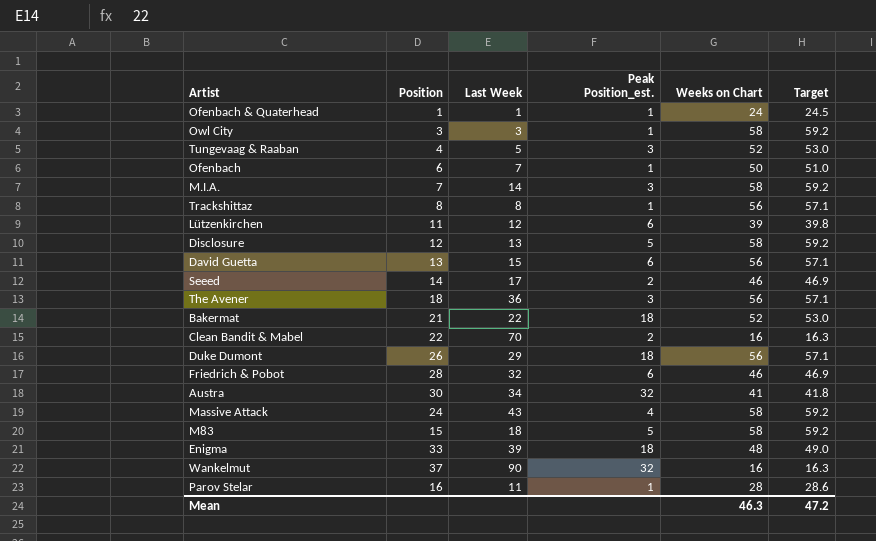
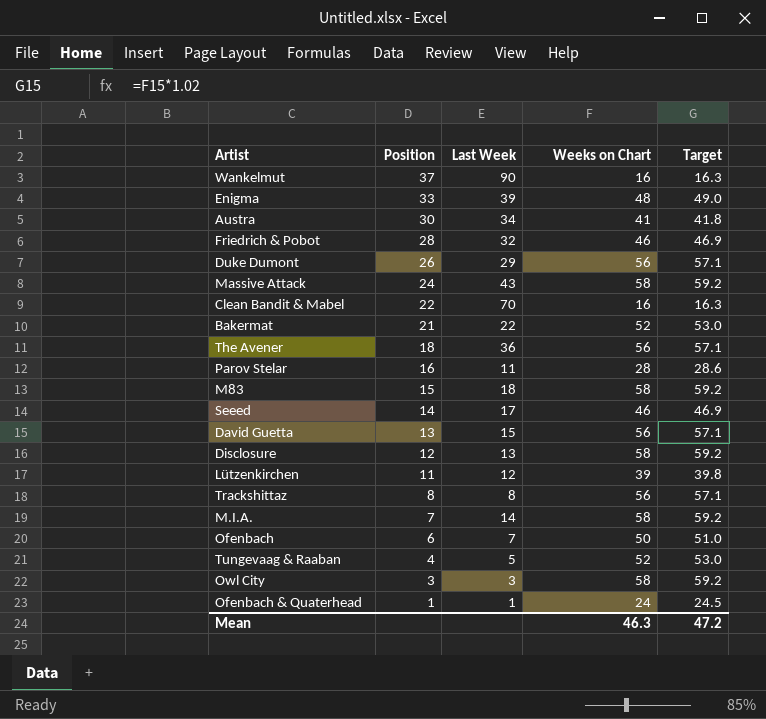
row order: none -> Position descending
column Peak Position_est. | position: 4 -> none

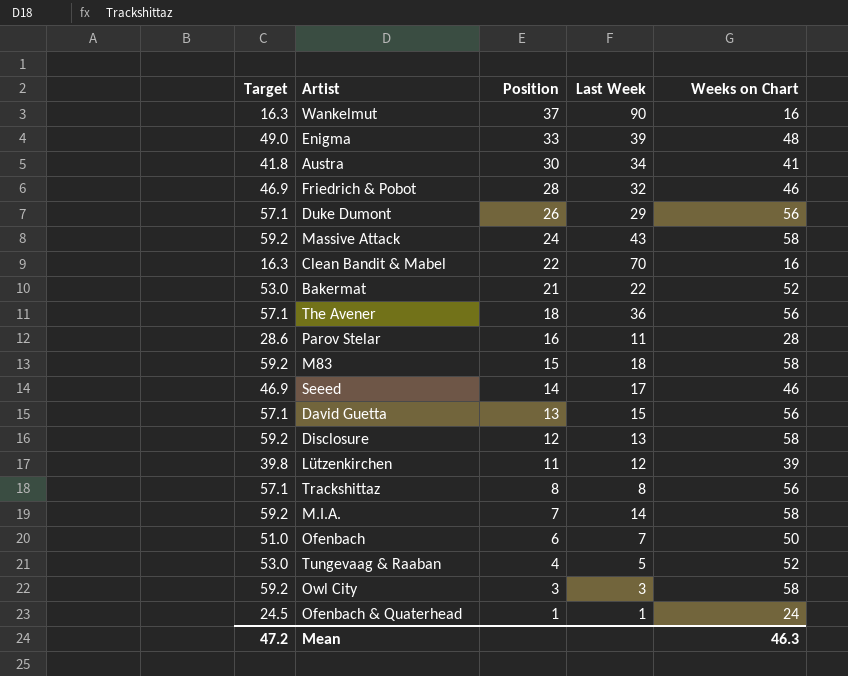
column Target | position: 5 -> 1

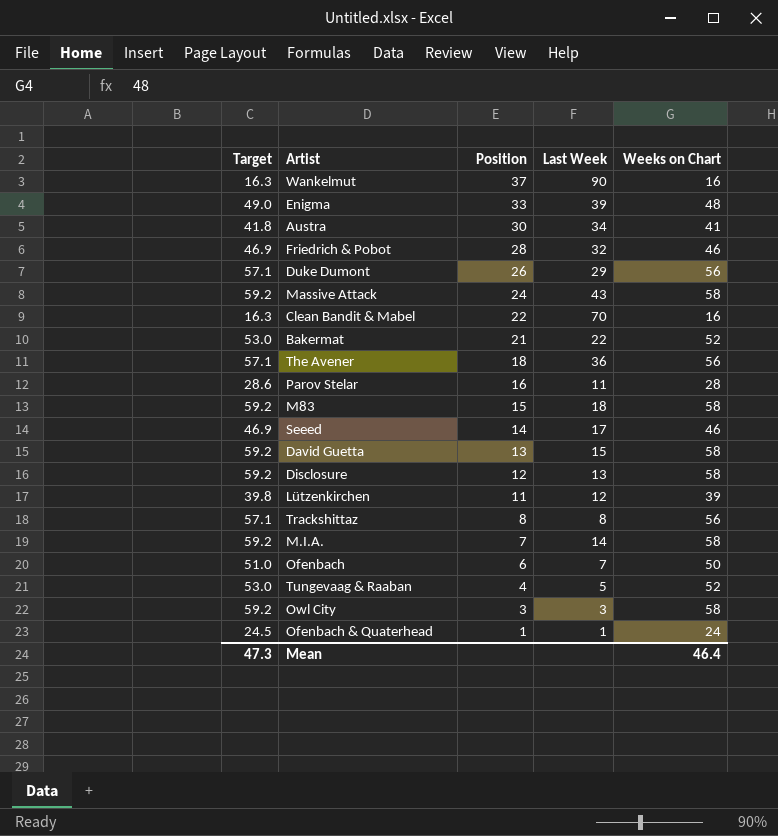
David Guetta | Target: 57.1 -> 59.2
David Guetta | Weeks on Chart: 56 -> 58
Mean | Target: 47.2 -> 47.3
Mean | Weeks on Chart: 46.3 -> 46.4

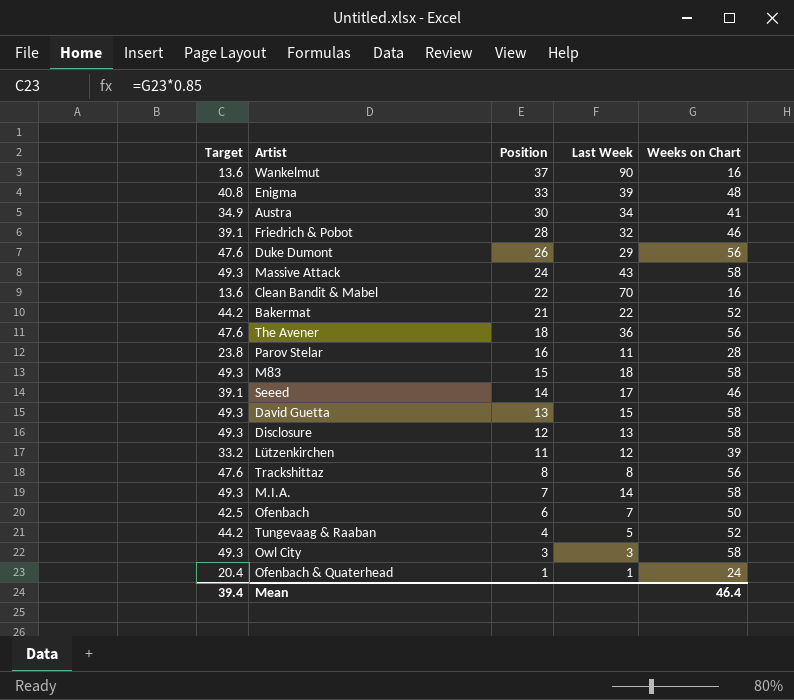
column Target | formula: [Weeks on Chart] * 1.02 -> [Weeks on Chart] * 0.85
Mean | Target: 47.3 -> 39.4

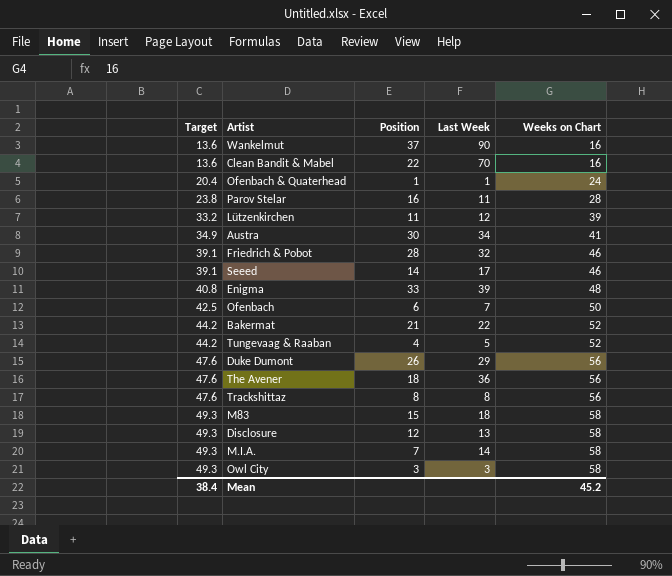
row order: Position descending -> Target ascending
row Massive Attack: 49.3 | 24 | 43 | 58 -> none
row David Guetta: 49.3 | 13 | 15 | 58 -> none
Mean | Target: 39.4 -> 38.4
Mean | Weeks on Chart: 46.4 -> 45.2

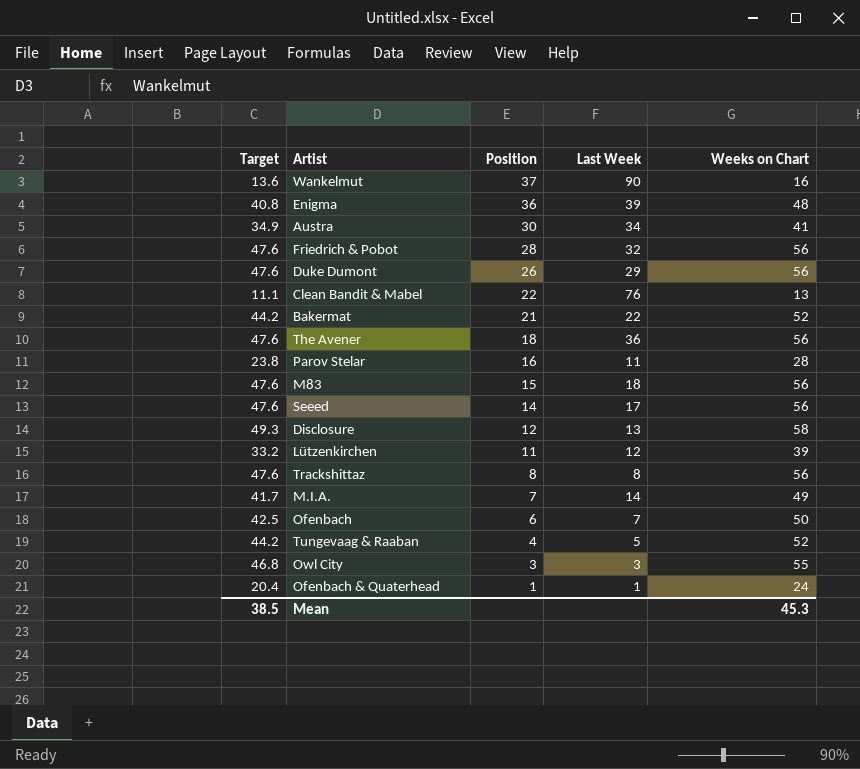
row order: Target ascending -> Position descending
Enigma | Position: 33 -> 36
Friedrich & Pobot | Target: 39.1 -> 47.6
Friedrich & Pobot | Weeks on Chart: 46 -> 56
Clean Bandit & Mabel | Target: 13.6 -> 11.1
Clean Bandit & Mabel | Last Week: 70 -> 76
Clean Bandit & Mabel | Weeks on Chart: 16 -> 13
M83 | Target: 49.3 -> 47.6
M83 | Weeks on Chart: 58 -> 56
Seeed | Target: 39.1 -> 47.6
Seeed | Weeks on Chart: 46 -> 56
M.I.A. | Target: 49.3 -> 41.7
M.I.A. | Weeks on Chart: 58 -> 49
Owl City | Target: 49.3 -> 46.8
Owl City | Weeks on Chart: 58 -> 55
Mean | Target: 38.4 -> 38.5
Mean | Weeks on Chart: 45.2 -> 45.3

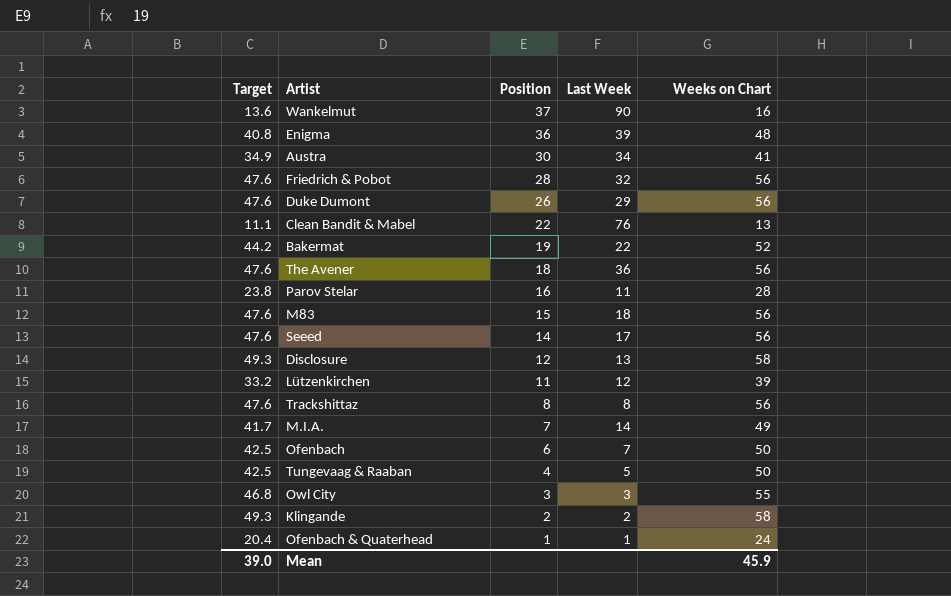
Bakermat | Position: 21 -> 19
Tungevaag & Raaban | Target: 44.2 -> 42.5
Tungevaag & Raaban | Weeks on Chart: 52 -> 50
row Klingande: none -> 49.3 | 2 | 2 | 58
Mean | Target: 38.5 -> 39.0
Mean | Weeks on Chart: 45.3 -> 45.9

